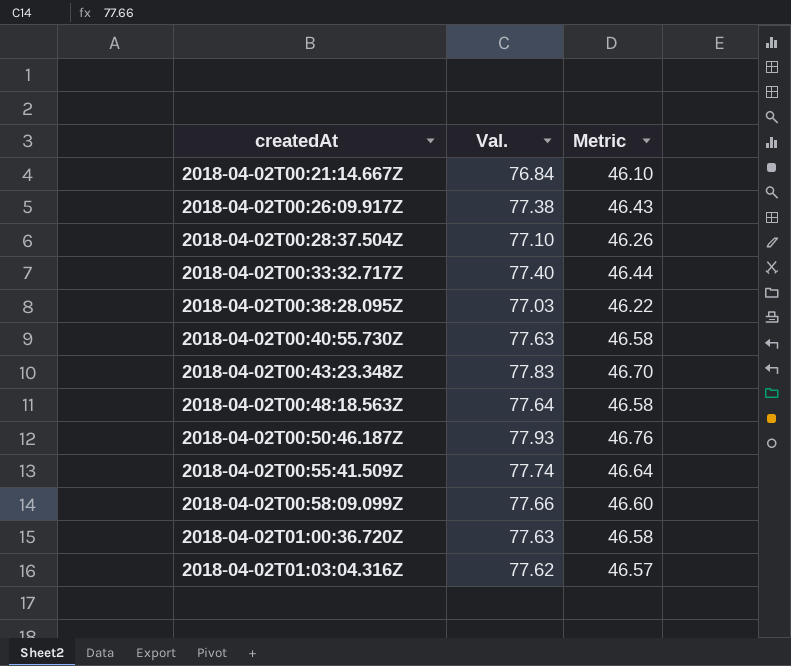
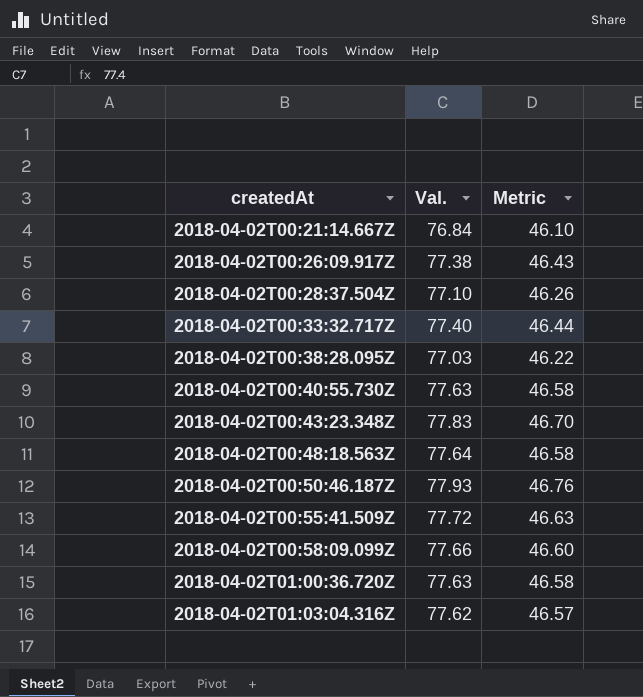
2018-04-02T00:55:41.509Z | Val.: 77.74 -> 77.72
2018-04-02T00:55:41.509Z | Metric: 46.64 -> 46.63

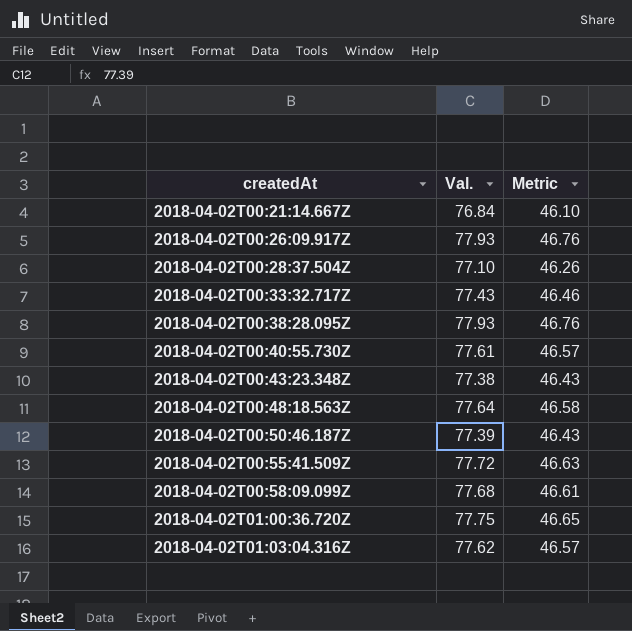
2018-04-02T00:26:09.917Z | Val.: 77.38 -> 77.93
2018-04-02T00:26:09.917Z | Metric: 46.43 -> 46.76
2018-04-02T00:33:32.717Z | Val.: 77.40 -> 77.43
2018-04-02T00:33:32.717Z | Metric: 46.44 -> 46.46
2018-04-02T00:38:28.095Z | Val.: 77.03 -> 77.93
2018-04-02T00:38:28.095Z | Metric: 46.22 -> 46.76
2018-04-02T00:40:55.730Z | Val.: 77.63 -> 77.61
2018-04-02T00:40:55.730Z | Metric: 46.58 -> 46.57
2018-04-02T00:43:23.348Z | Val.: 77.83 -> 77.38
2018-04-02T00:43:23.348Z | Metric: 46.70 -> 46.43
2018-04-02T00:50:46.187Z | Val.: 77.93 -> 77.39
2018-04-02T00:50:46.187Z | Metric: 46.76 -> 46.43
2018-04-02T00:58:09.099Z | Val.: 77.66 -> 77.68
2018-04-02T00:58:09.099Z | Metric: 46.60 -> 46.61
2018-04-02T01:00:36.720Z | Val.: 77.63 -> 77.75
2018-04-02T01:00:36.720Z | Metric: 46.58 -> 46.65

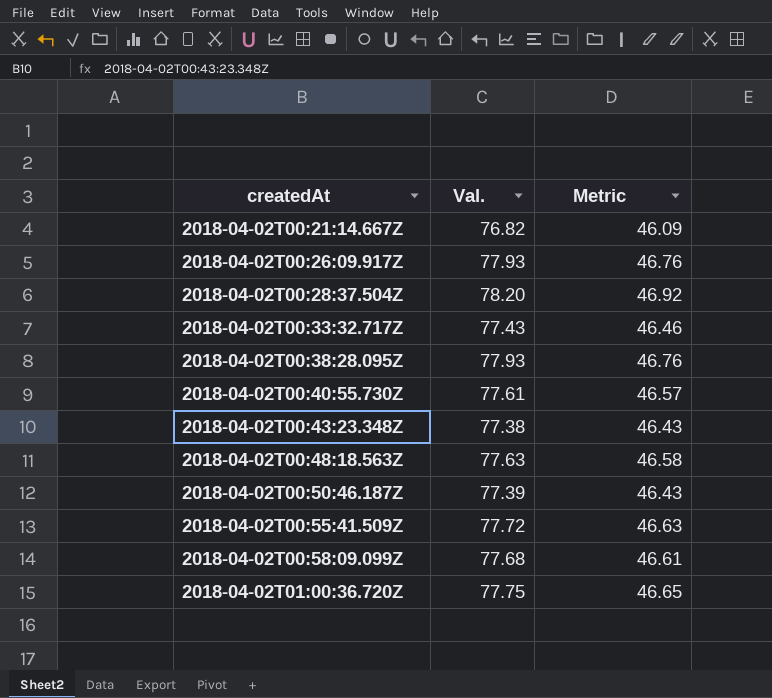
row 2018-04-02T01:03:04.316Z: 77.62 | 46.57 -> none
2018-04-02T00:21:14.667Z | Val.: 76.84 -> 76.82
2018-04-02T00:21:14.667Z | Metric: 46.10 -> 46.09
2018-04-02T00:28:37.504Z | Val.: 77.10 -> 78.20
2018-04-02T00:28:37.504Z | Metric: 46.26 -> 46.92
2018-04-02T00:48:18.563Z | Val.: 77.64 -> 77.63

